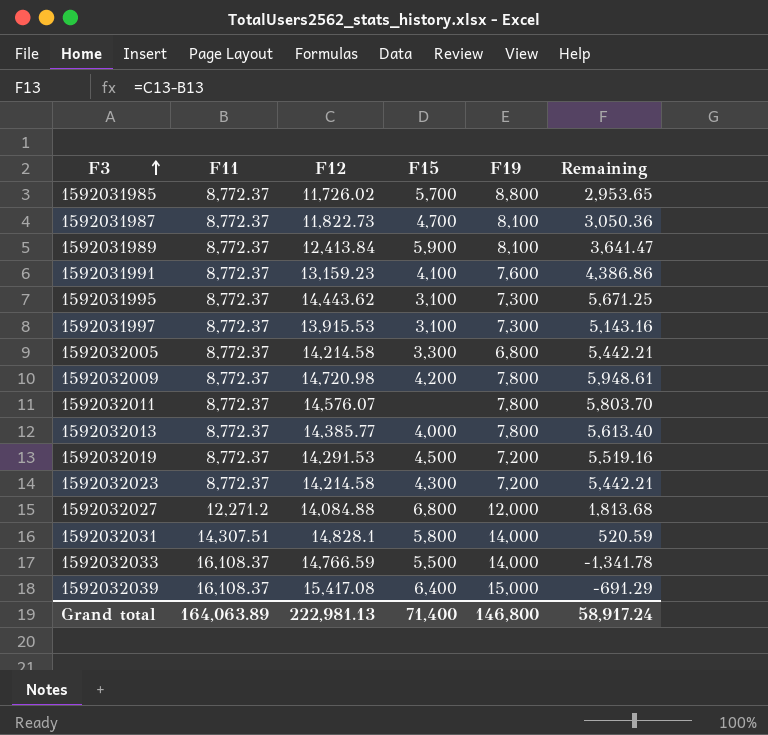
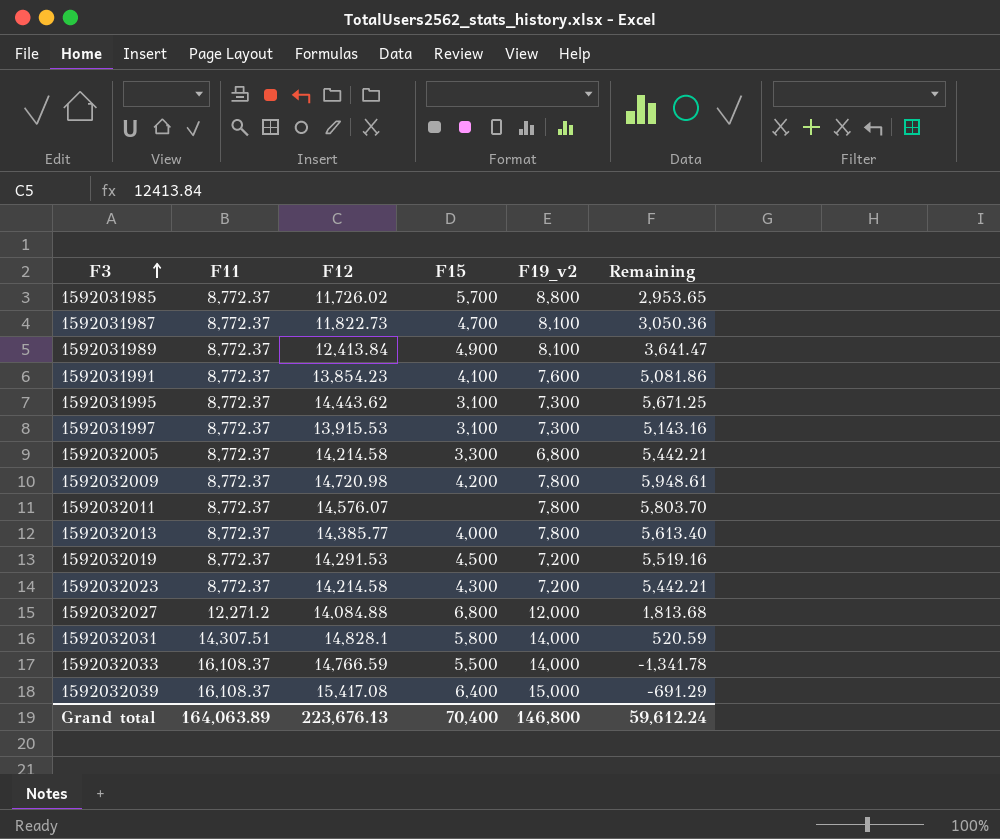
column name: F19 -> F19_v2
1592031989 | F15: 5,900 -> 4,900
1592031991 | F12: 13,159.23 -> 13,854.23
1592031991 | Remaining: 4,386.86 -> 5,081.86
Grand total | F12: 222,981.13 -> 223,676.13
Grand total | F15: 71,400 -> 70,400
Grand total | Remaining: 58,917.24 -> 59,612.24

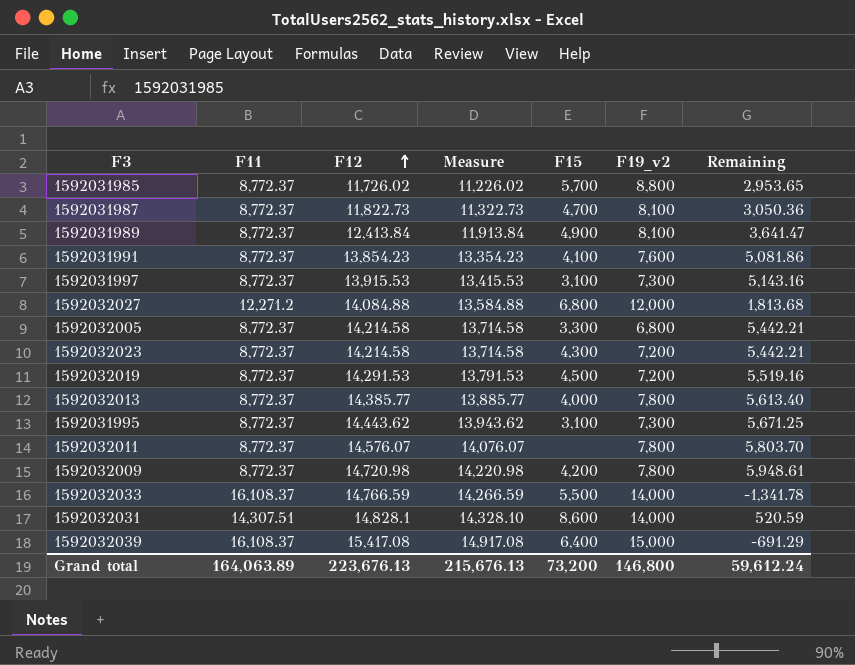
row order: F3 ascending -> F12 ascending
column Measure | formula: none -> [F12] - 500
1592032031 | F15: 5,800 -> 8,600
Grand total | F15: 70,400 -> 73,200

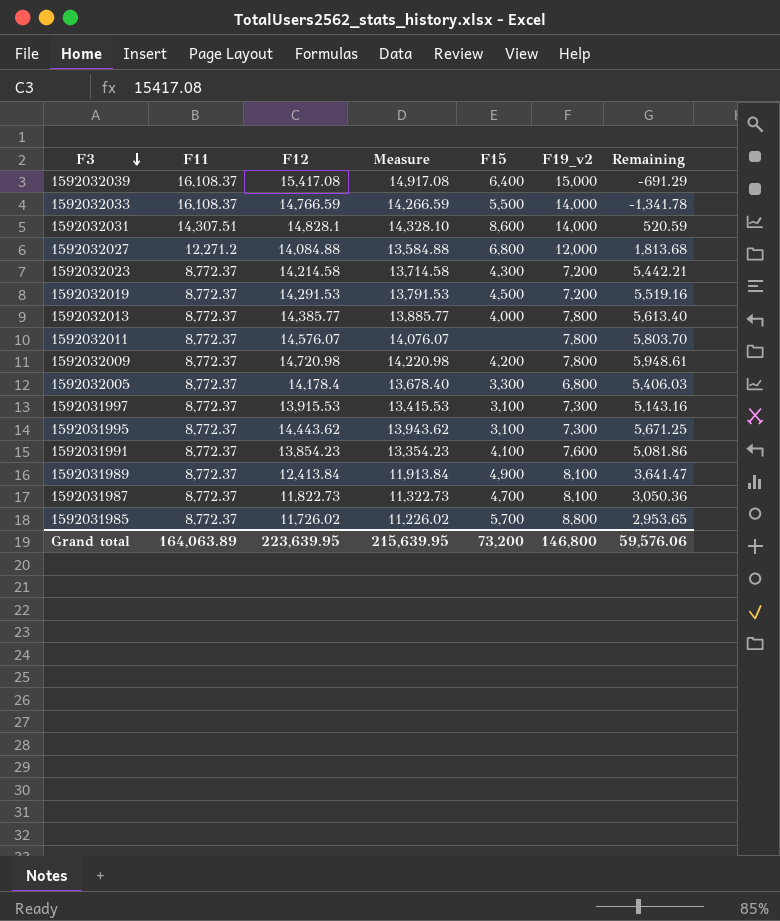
row order: F12 ascending -> F3 descending
1592032005 | F12: 14,214.58 -> 14,178.4
1592032005 | Measure: 13,714.58 -> 13,678.40
1592032005 | Remaining: 5,442.21 -> 5,406.03
Grand total | F12: 223,676.13 -> 223,639.95
Grand total | Measure: 215,676.13 -> 215,639.95
Grand total | Remaining: 59,612.24 -> 59,576.06

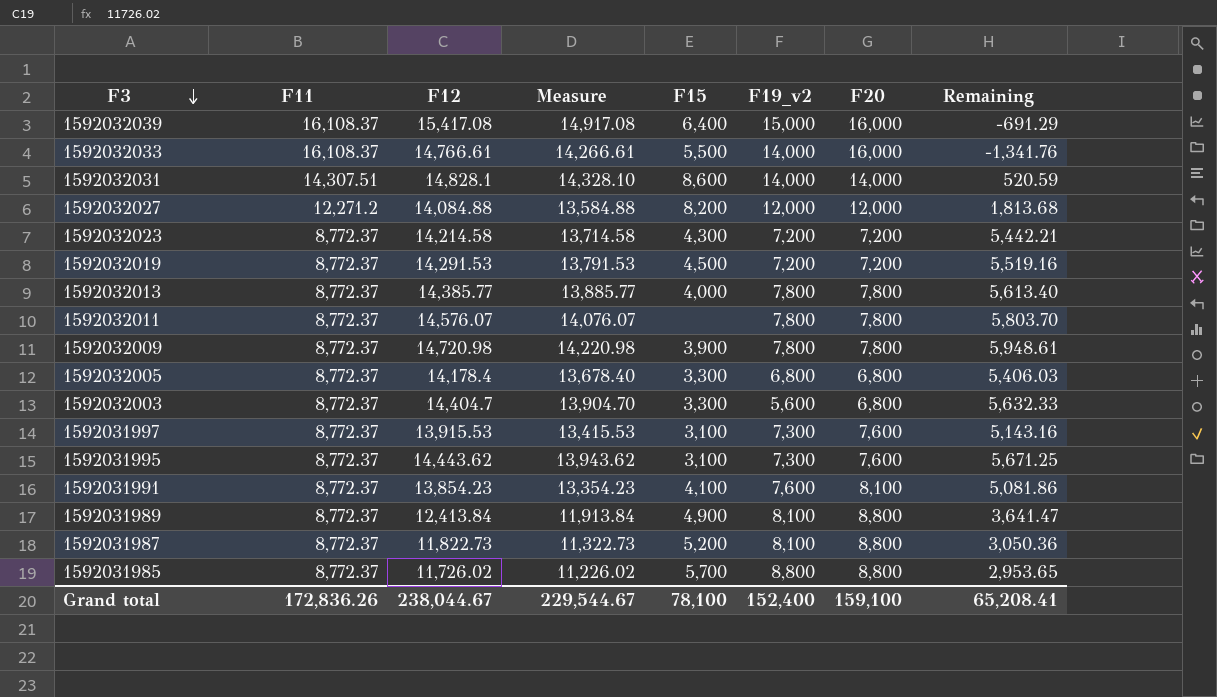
column F20 | position: none -> 7
1592032033 | F12: 14,766.59 -> 14,766.61
1592032033 | Measure: 14,266.59 -> 14,266.61
1592032033 | Remaining: -1,341.78 -> -1,341.76
1592032027 | F15: 6,800 -> 8,200
1592032009 | F15: 4,200 -> 3,900
row 1592032003: none -> 8,772.37 | 14,404.7 | 13,904.70 | 3,300 | 5,600 | 6,800 | 5,632.33
1592031987 | F15: 4,700 -> 5,200
Grand total | F11: 164,063.89 -> 172,836.26
Grand total | F12: 223,639.95 -> 238,044.67
Grand total | Measure: 215,639.95 -> 229,544.67
Grand total | F15: 73,200 -> 78,100
Grand total | F19_v2: 146,800 -> 152,400
Grand total | Remaining: 59,576.06 -> 65,208.41

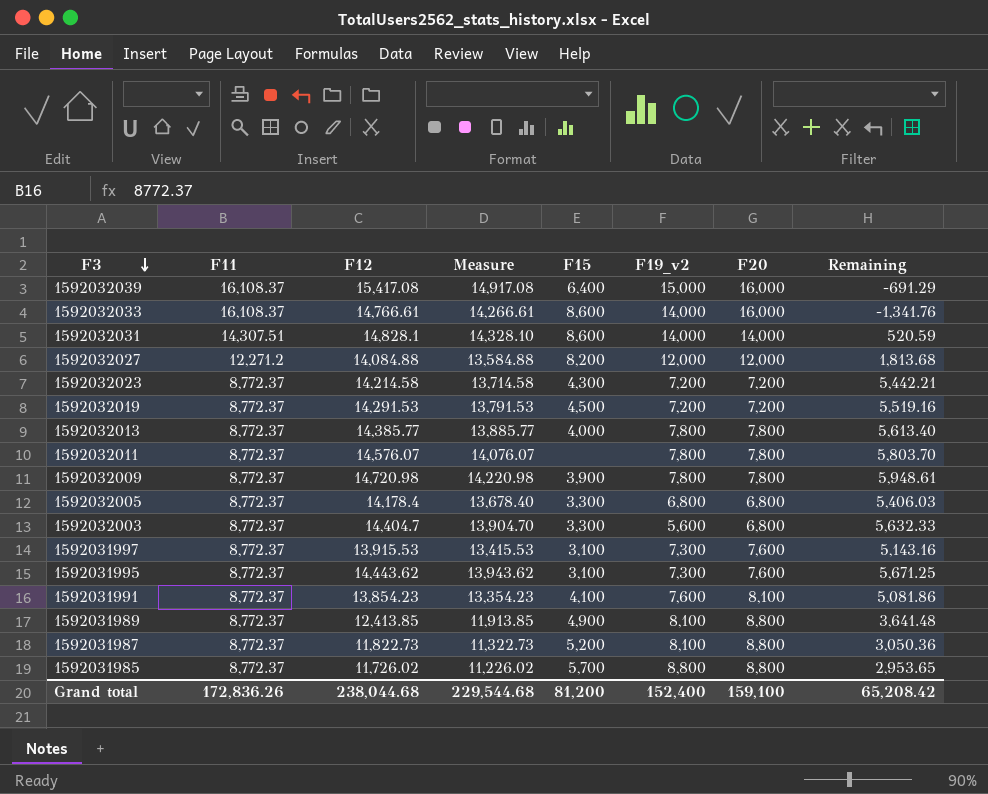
1592032033 | F15: 5,500 -> 8,600
1592031989 | F12: 12,413.84 -> 12,413.85
1592031989 | Measure: 11,913.84 -> 11,913.85
1592031989 | Remaining: 3,641.47 -> 3,641.48
Grand total | F12: 238,044.67 -> 238,044.68
Grand total | Measure: 229,544.67 -> 229,544.68
Grand total | F15: 78,100 -> 81,200
Grand total | Remaining: 65,208.41 -> 65,208.42

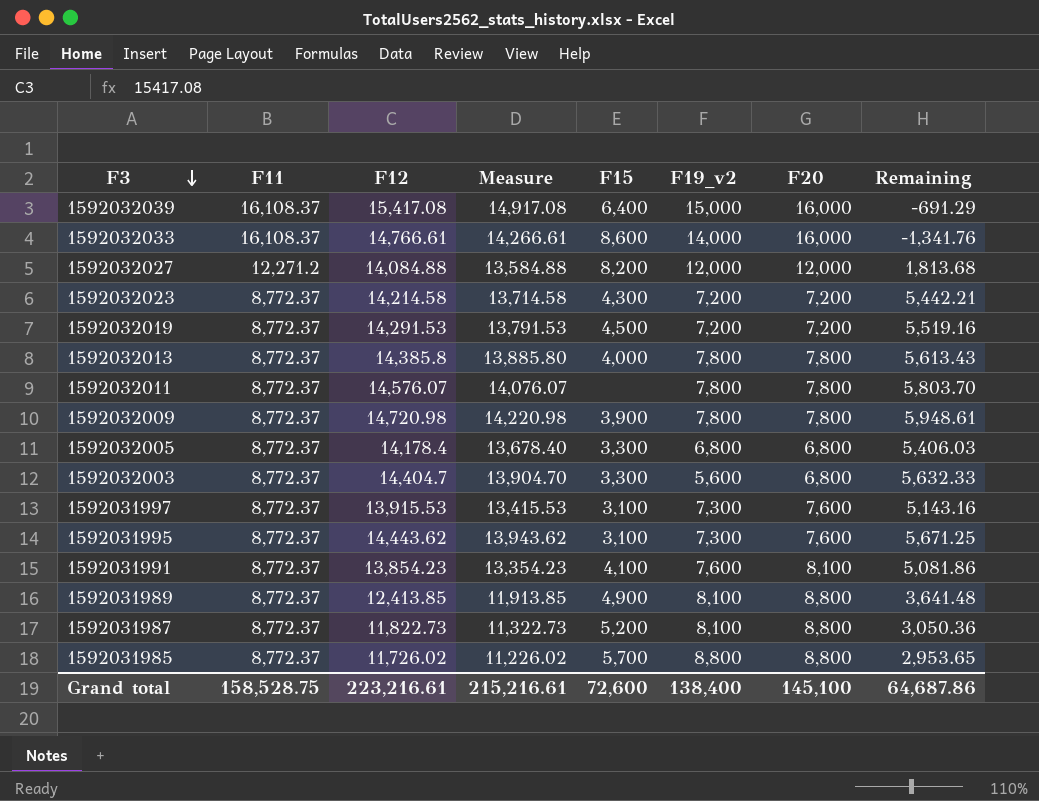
row 1592032031: 14,307.51 | 14,828.1 | 14,328.10 | 8,600 | 14,000 | 14,000 | 520.59 -> none
1592032013 | F12: 14,385.77 -> 14,385.8
1592032013 | Measure: 13,885.77 -> 13,885.80
1592032013 | Remaining: 5,613.40 -> 5,613.43
Grand total | F11: 172,836.26 -> 158,528.75
Grand total | F12: 238,044.68 -> 223,216.61
Grand total | Measure: 229,544.68 -> 215,216.61
Grand total | F15: 81,200 -> 72,600
Grand total | F19_v2: 152,400 -> 138,400
Grand total | F20: 159,100 -> 145,100
Grand total | Remaining: 65,208.42 -> 64,687.86

